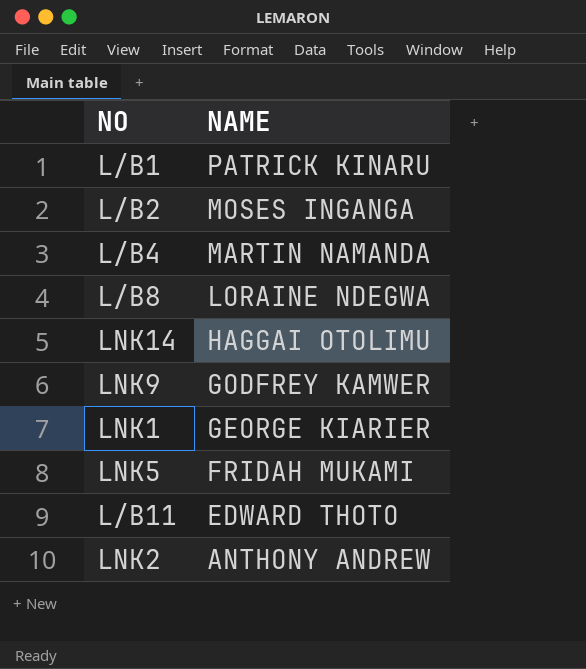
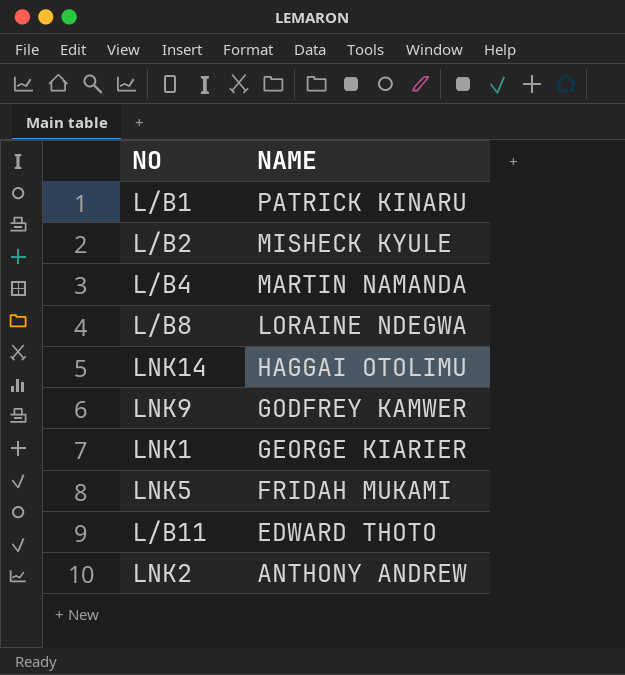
L/B2 | NAME: MOSES INGANGA -> MISHECK KYULE

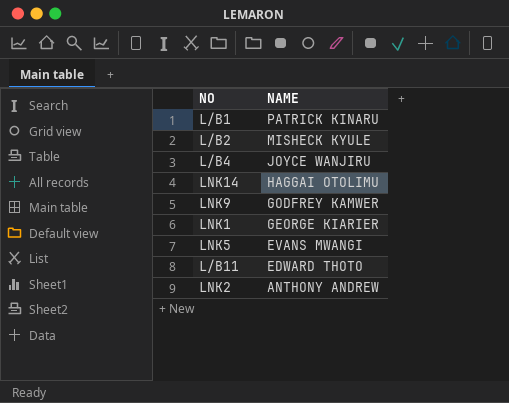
row L/B8: LORAINE NDEGWA -> none
L/B4 | NAME: MARTIN NAMANDA -> JOYCE WANJIRU
LNK5 | NAME: FRIDAH MUKAMI -> EVANS MWANGI

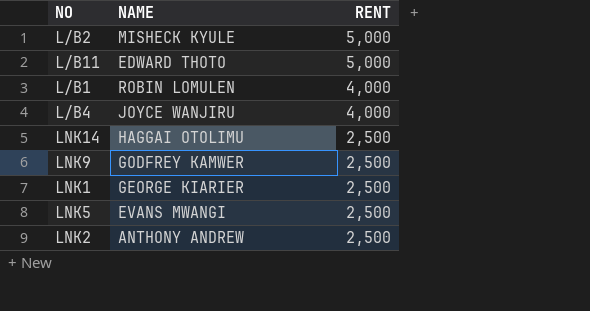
row order: NAME descending -> RENT descending
column RENT | position: none -> 3
L/B1 | NAME: PATRICK KINARU -> ROBIN LOMULEN

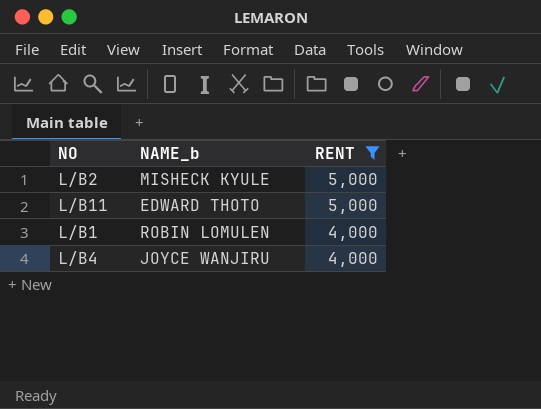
filter: none -> RENT != 2,500
column name: NAME -> NAME_b

